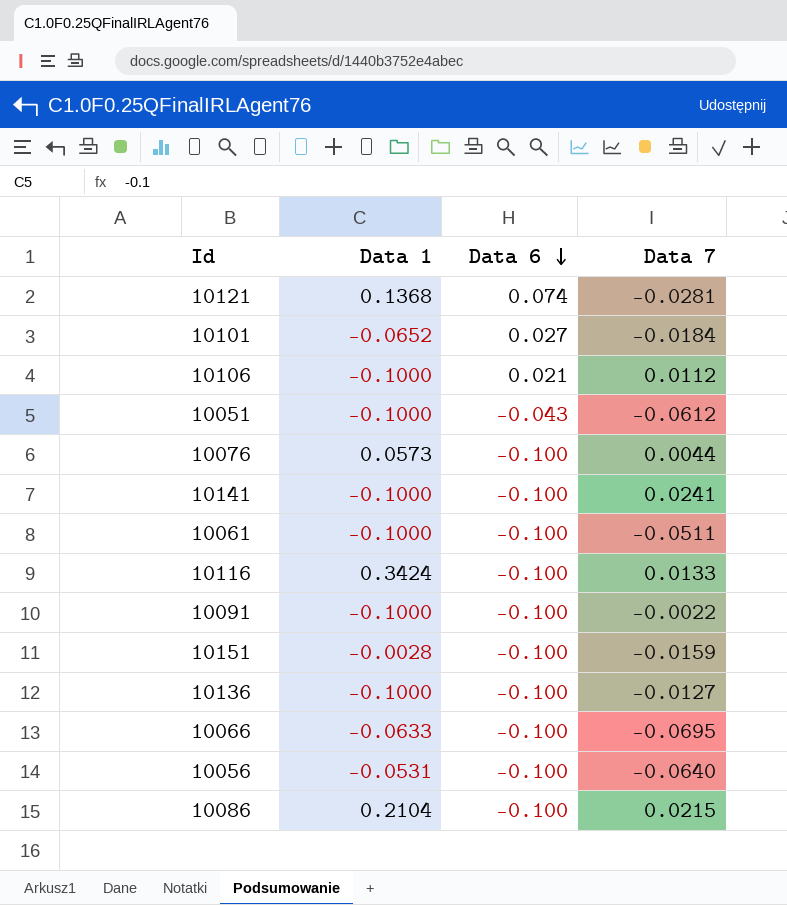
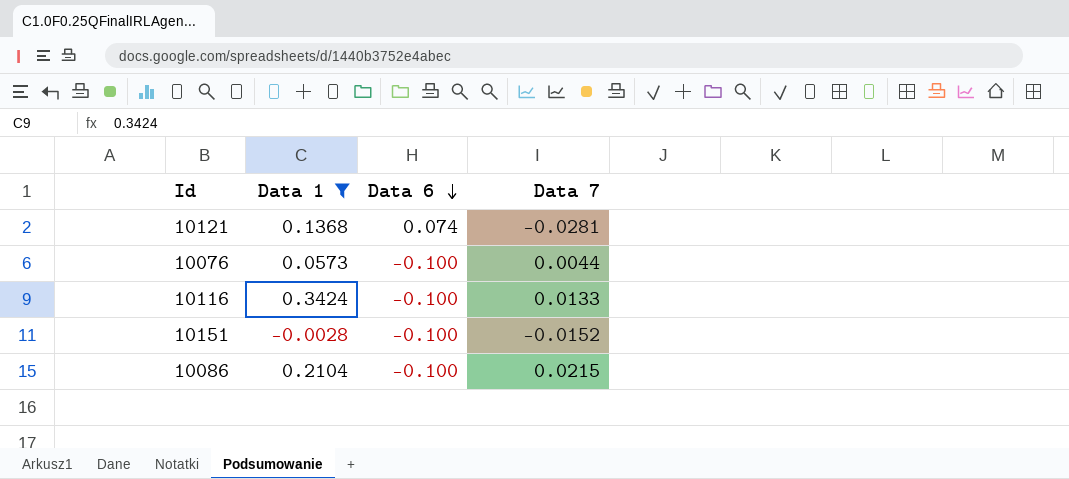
filter: none -> Data 1 >= -0.0028
10151 | Data 7: -0.0159 -> -0.0152

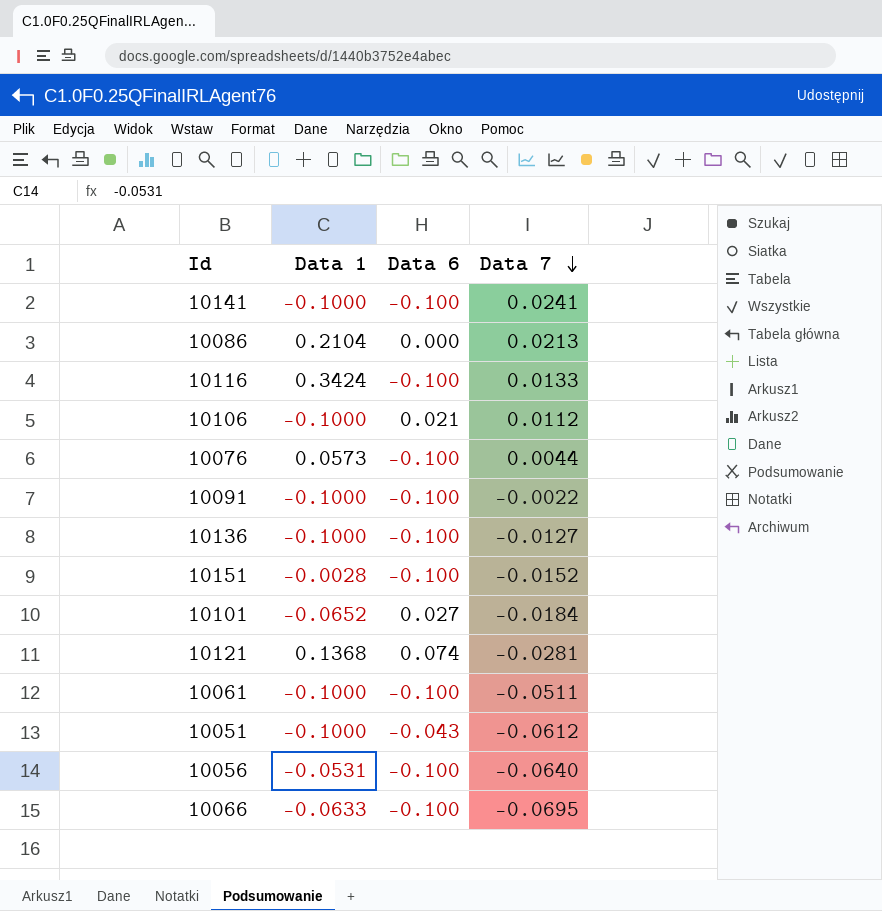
filter: Data 1 >= -0.0028 -> none
row order: Data 6 descending -> Data 7 descending
10086 | Data 6: -0.100 -> 0.000
10086 | Data 7: 0.0215 -> 0.0213

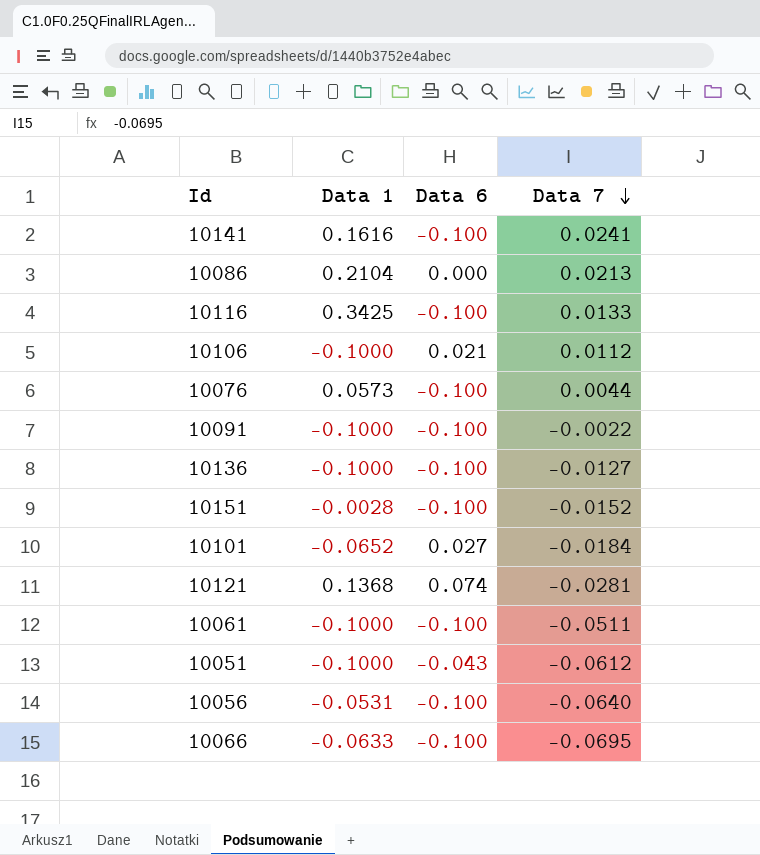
10141 | Data 1: -0.1000 -> 0.1616
10116 | Data 1: 0.3424 -> 0.3425

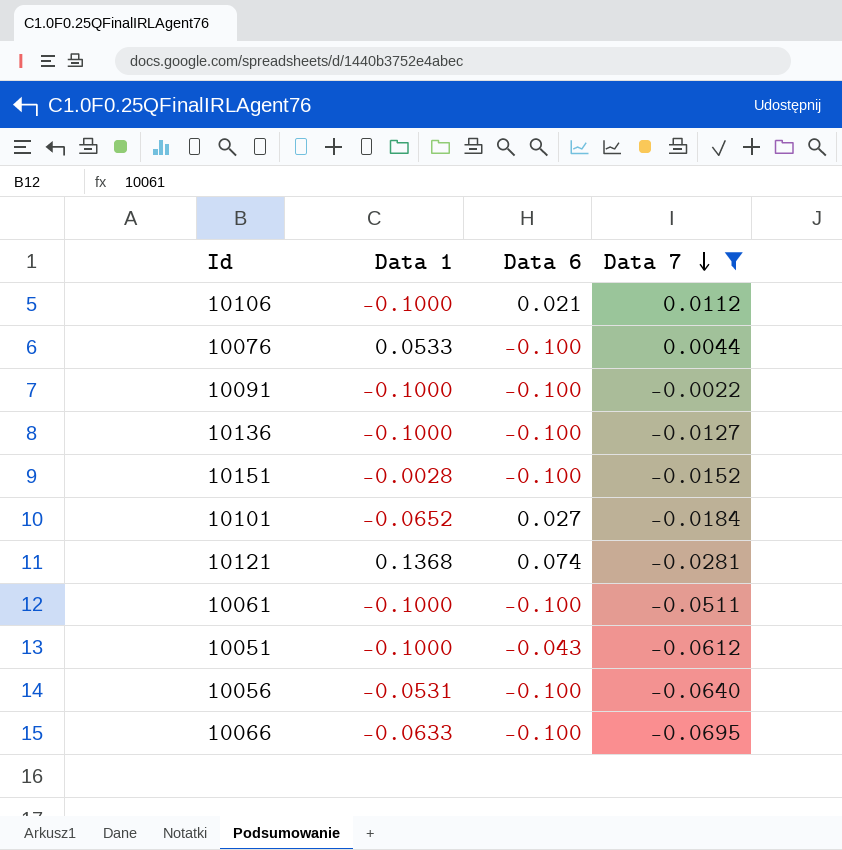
filter: none -> Data 7 <= 0.0112
10076 | Data 1: 0.0573 -> 0.0533

